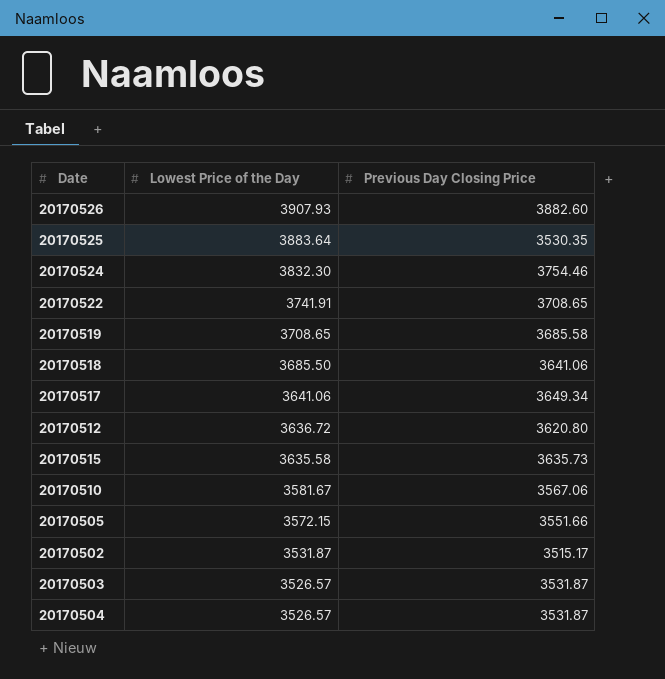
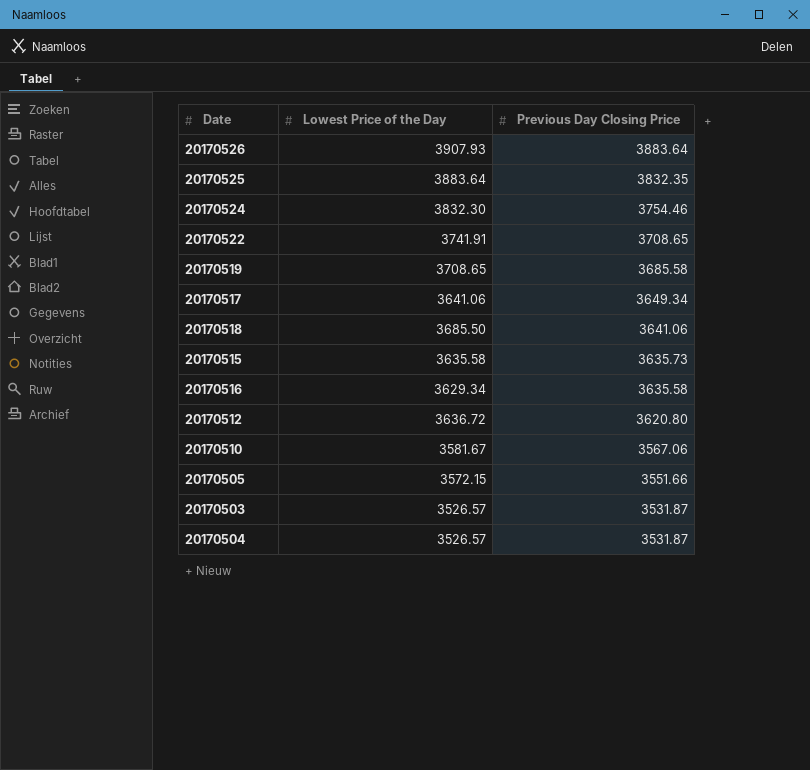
row order: Lowest Price of the Day descending -> Previous Day Closing Price descending
row 20170502: 3531.87 | 3515.17 -> none
20170526 | Previous Day Closing Price: 3882.60 -> 3883.64
20170525 | Previous Day Closing Price: 3530.35 -> 3832.35
row 20170516: none -> 3629.34 | 3635.58

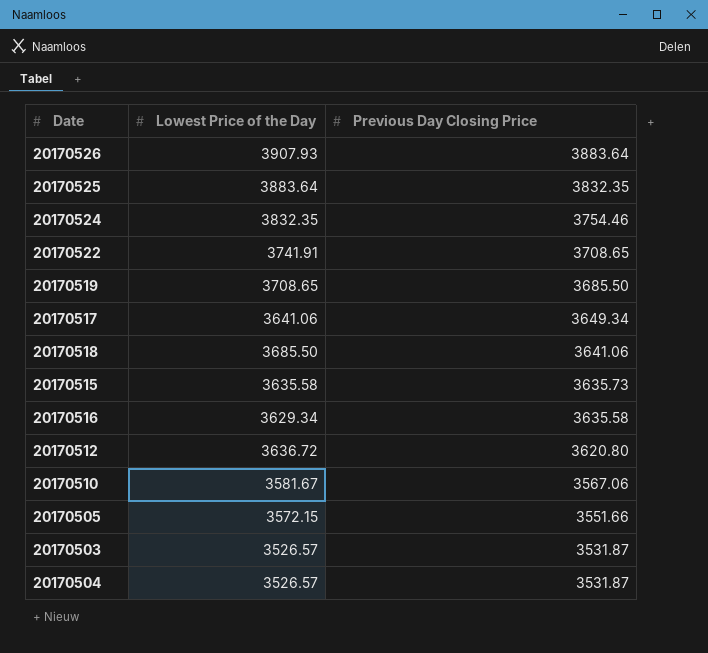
20170524 | Lowest Price of the Day: 3832.30 -> 3832.35
20170519 | Previous Day Closing Price: 3685.58 -> 3685.50

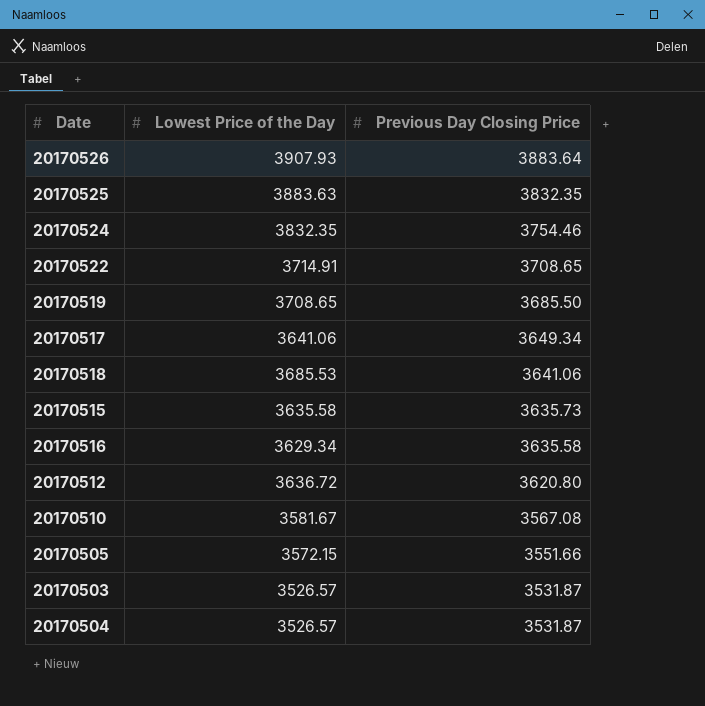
20170525 | Lowest Price of the Day: 3883.64 -> 3883.63
20170522 | Lowest Price of the Day: 3741.91 -> 3714.91
20170518 | Lowest Price of the Day: 3685.50 -> 3685.53
20170510 | Previous Day Closing Price: 3567.06 -> 3567.08

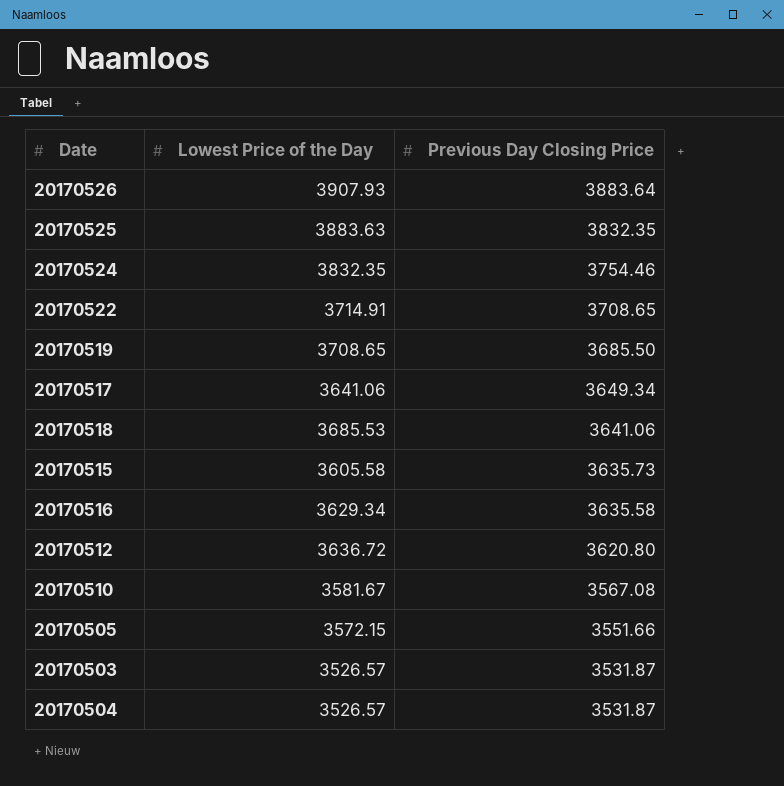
20170515 | Lowest Price of the Day: 3635.58 -> 3605.58

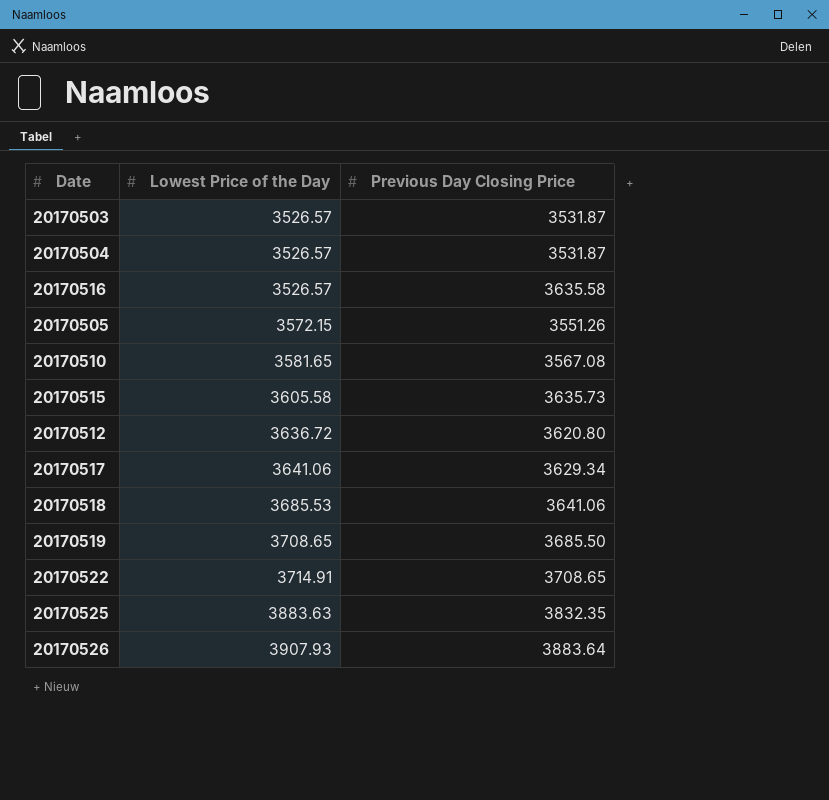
row order: Previous Day Closing Price descending -> Lowest Price of the Day ascending
row 20170524: 3832.35 | 3754.46 -> none
20170516 | Lowest Price of the Day: 3629.34 -> 3526.57
20170505 | Previous Day Closing Price: 3551.66 -> 3551.26
20170510 | Lowest Price of the Day: 3581.67 -> 3581.65
20170517 | Previous Day Closing Price: 3649.34 -> 3629.34

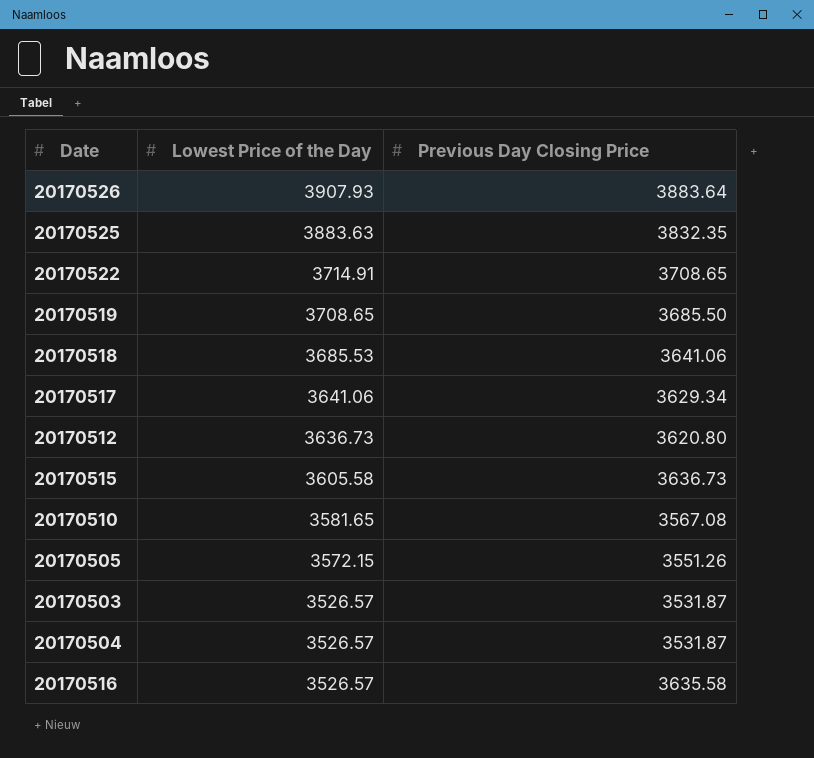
row order: Lowest Price of the Day ascending -> Lowest Price of the Day descending
20170512 | Lowest Price of the Day: 3636.72 -> 3636.73
20170515 | Previous Day Closing Price: 3635.73 -> 3636.73

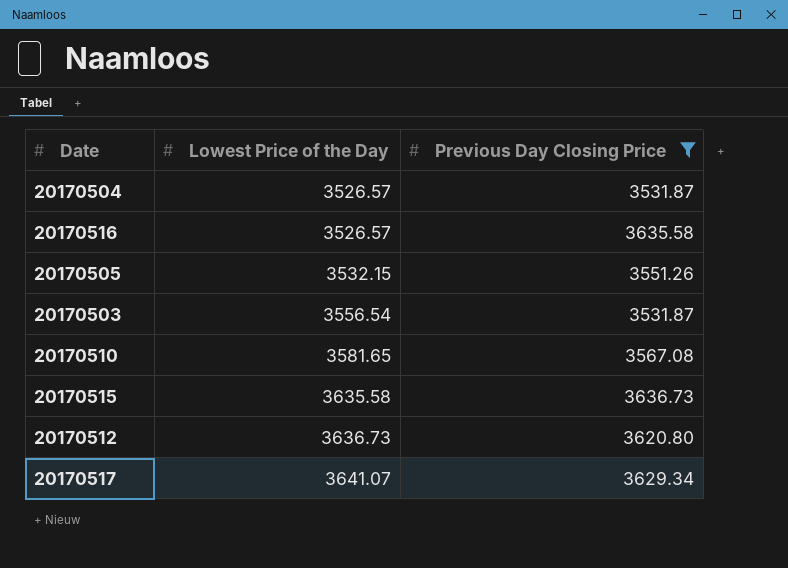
filter: none -> Previous Day Closing Price <= 3636.73
row order: Lowest Price of the Day descending -> Lowest Price of the Day ascending
20170505 | Lowest Price of the Day: 3572.15 -> 3532.15
20170503 | Lowest Price of the Day: 3526.57 -> 3556.54
20170515 | Lowest Price of the Day: 3605.58 -> 3635.58
20170517 | Lowest Price of the Day: 3641.06 -> 3641.07

